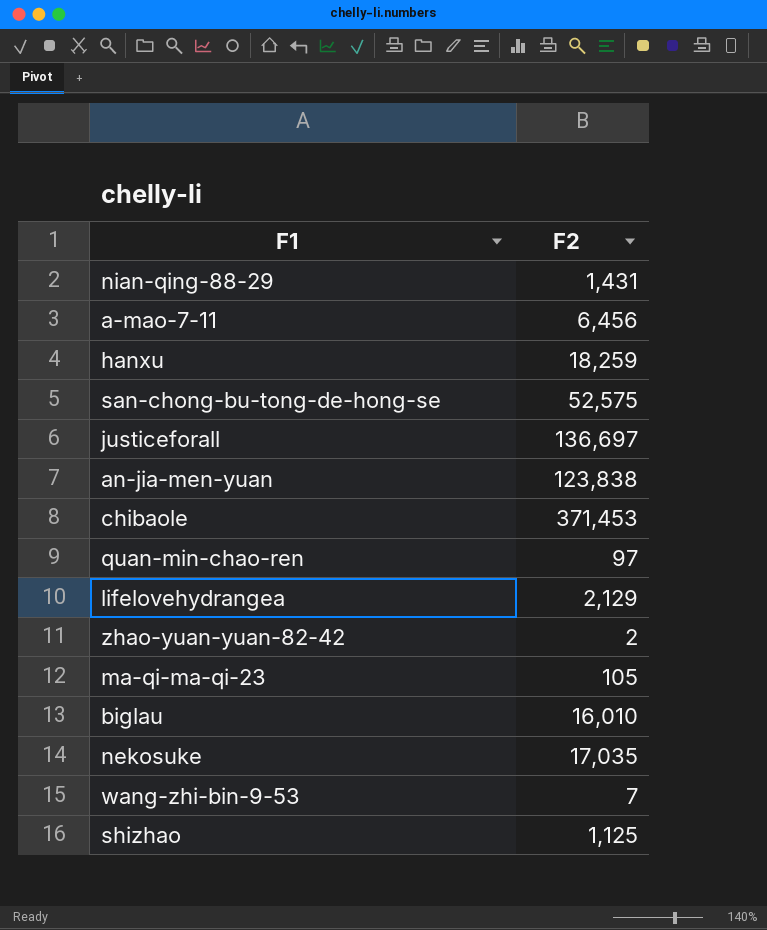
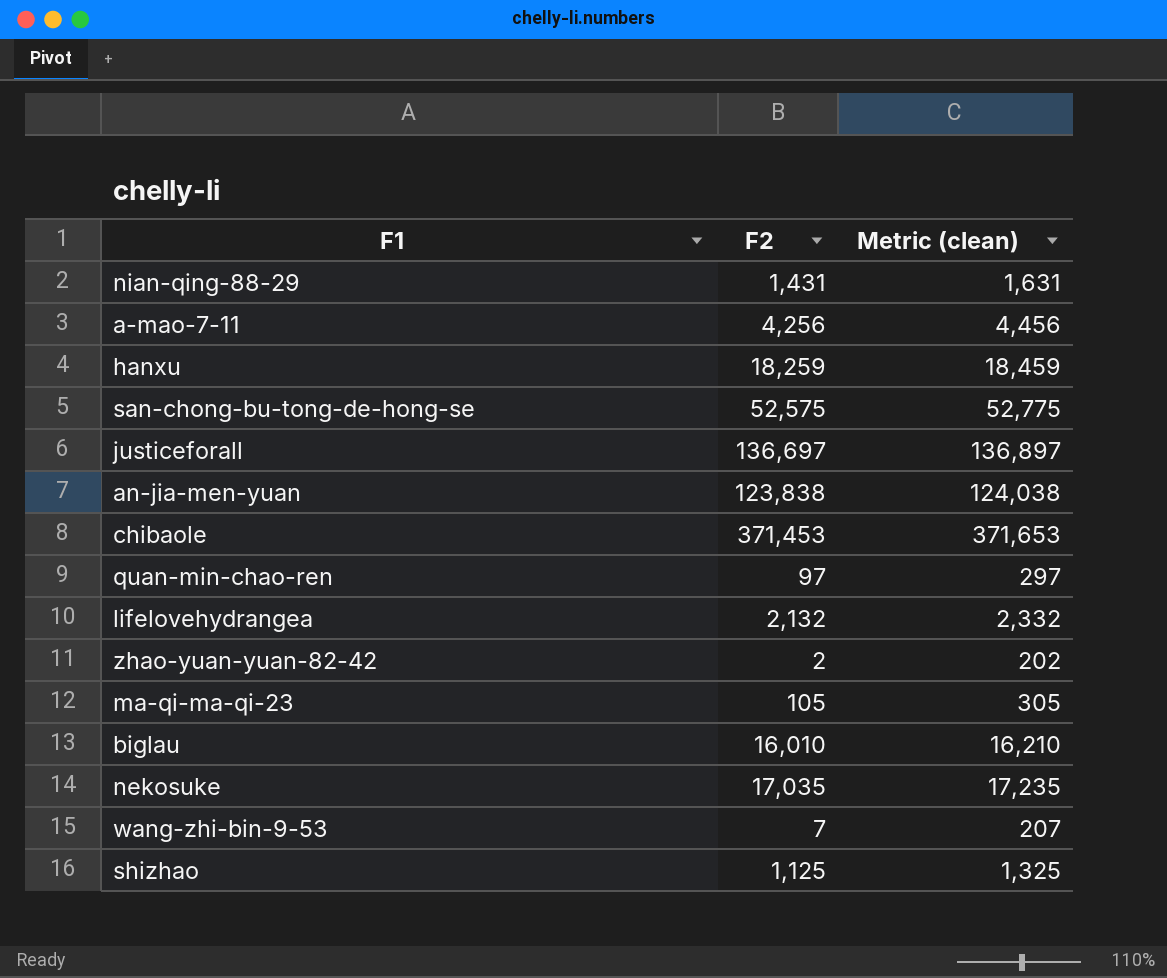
column Metric (clean) | formula: none -> [F2] + 200
a-mao-7-11 | F2: 6,456 -> 4,256
lifelovehydrangea | F2: 2,129 -> 2,132

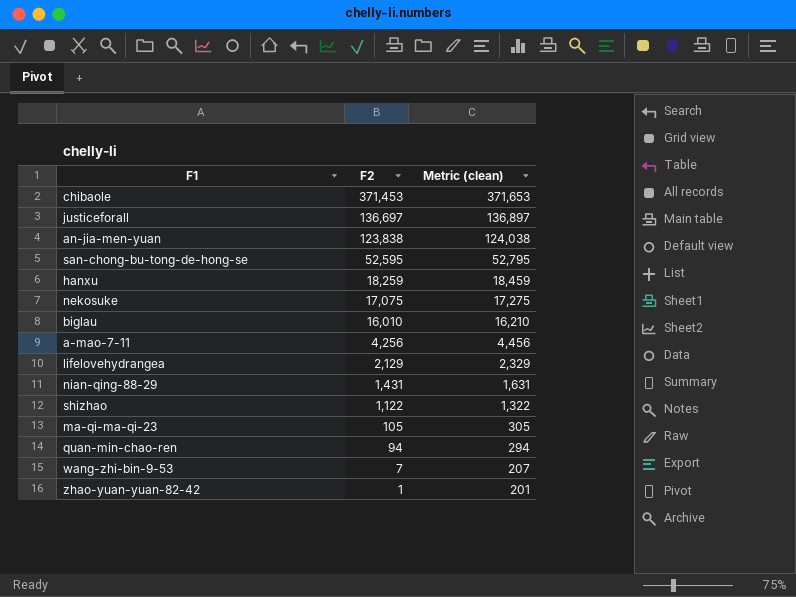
row order: none -> F2 descending
san-chong-bu-tong-de-hong-se | F2: 52,575 -> 52,595
san-chong-bu-tong-de-hong-se | Metric (clean): 52,775 -> 52,795
nekosuke | F2: 17,035 -> 17,075
nekosuke | Metric (clean): 17,235 -> 17,275
lifelovehydrangea | F2: 2,132 -> 2,129
lifelovehydrangea | Metric (clean): 2,332 -> 2,329
shizhao | F2: 1,125 -> 1,122
shizhao | Metric (clean): 1,325 -> 1,322
quan-min-chao-ren | F2: 97 -> 94
quan-min-chao-ren | Metric (clean): 297 -> 294
zhao-yuan-yuan-82-42 | F2: 2 -> 1
zhao-yuan-yuan-82-42 | Metric (clean): 202 -> 201

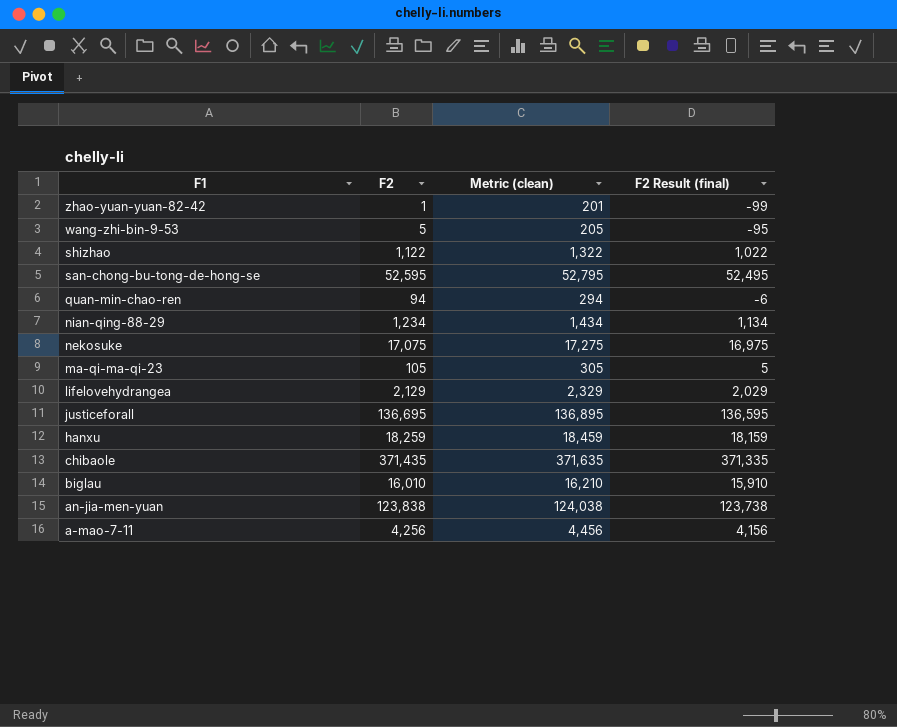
row order: F2 descending -> F1 descending
column F2 Result (final) | formula: none -> [F2] - 100
wang-zhi-bin-9-53 | F2: 7 -> 5
wang-zhi-bin-9-53 | Metric (clean): 207 -> 205
nian-qing-88-29 | F2: 1,431 -> 1,234
nian-qing-88-29 | Metric (clean): 1,631 -> 1,434
justiceforall | F2: 136,697 -> 136,695
justiceforall | Metric (clean): 136,897 -> 136,895
chibaole | F2: 371,453 -> 371,435
chibaole | Metric (clean): 371,653 -> 371,635

